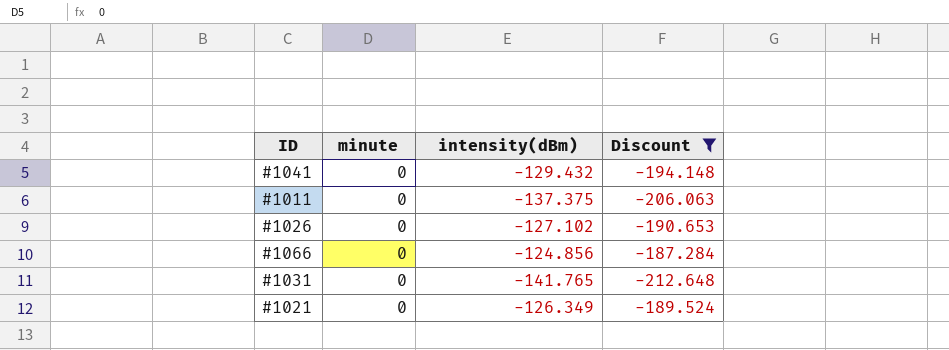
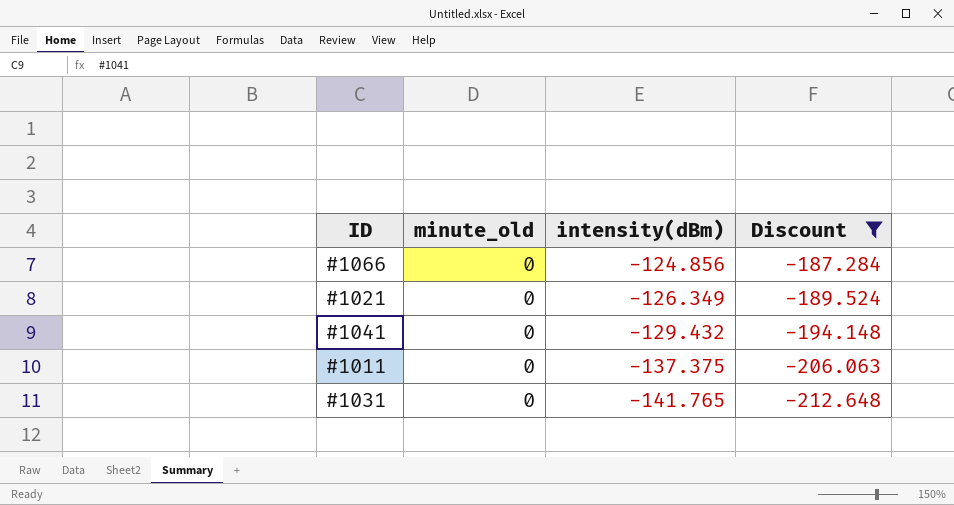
row order: none -> intensity(dBm) descending
column name: minute -> minute_old
row #1026: 0 | -127.102 | -190.653 -> none

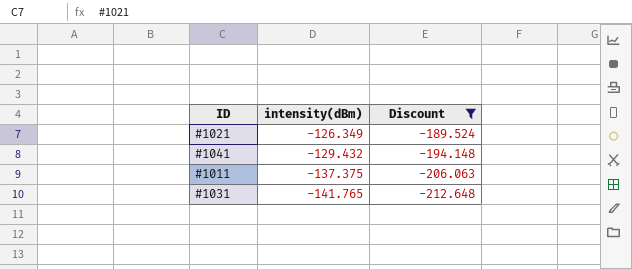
column minute_old | position: 2 -> none
row #1066: 0 | -124.856 | -187.284 -> none

